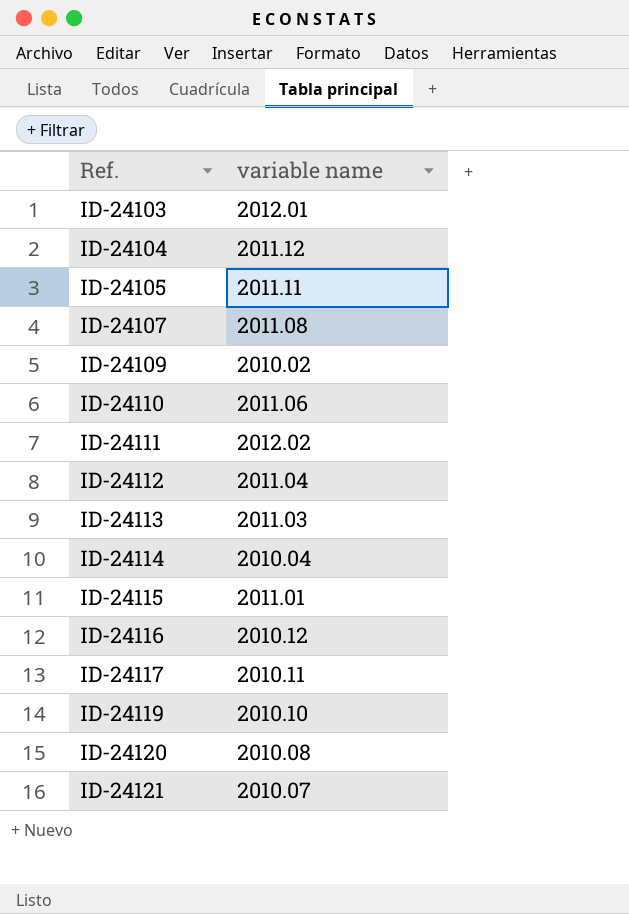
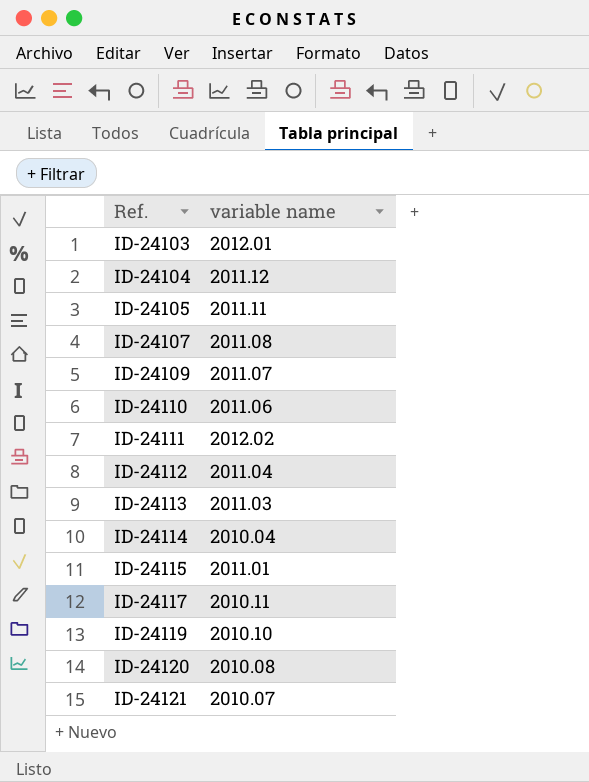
row ID-24116: 2010.12 -> none
ID-24109 | variable name: 2010.02 -> 2011.07

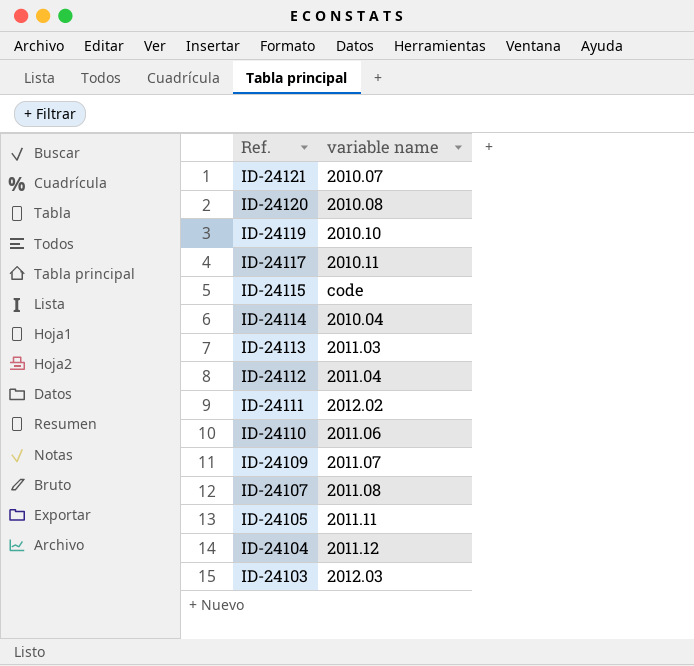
row order: Ref. ascending -> Ref. descending
ID-24115 | variable name: 2011.01 -> code
ID-24103 | variable name: 2012.01 -> 2012.03

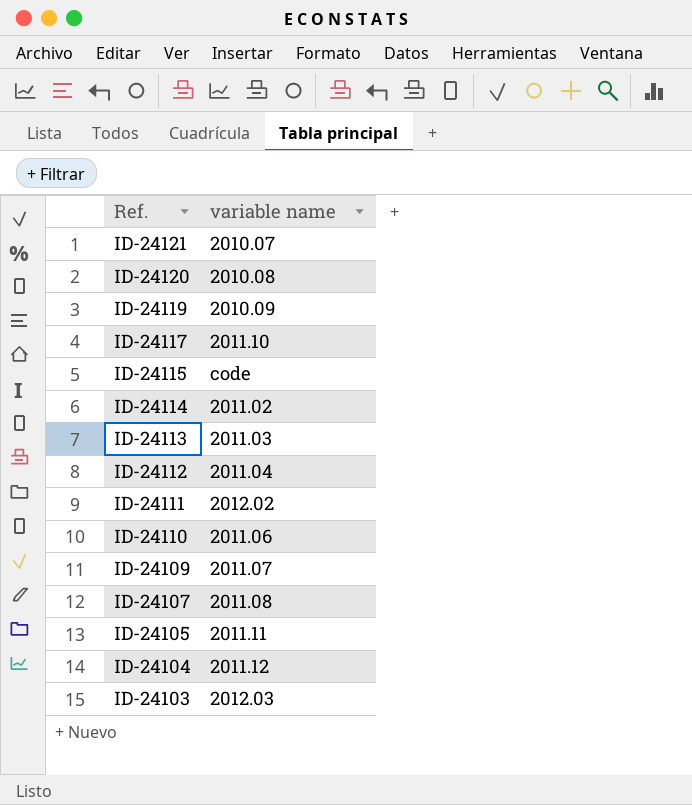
ID-24119 | variable name: 2010.10 -> 2010.09
ID-24117 | variable name: 2010.11 -> 2011.10
ID-24114 | variable name: 2010.04 -> 2011.02

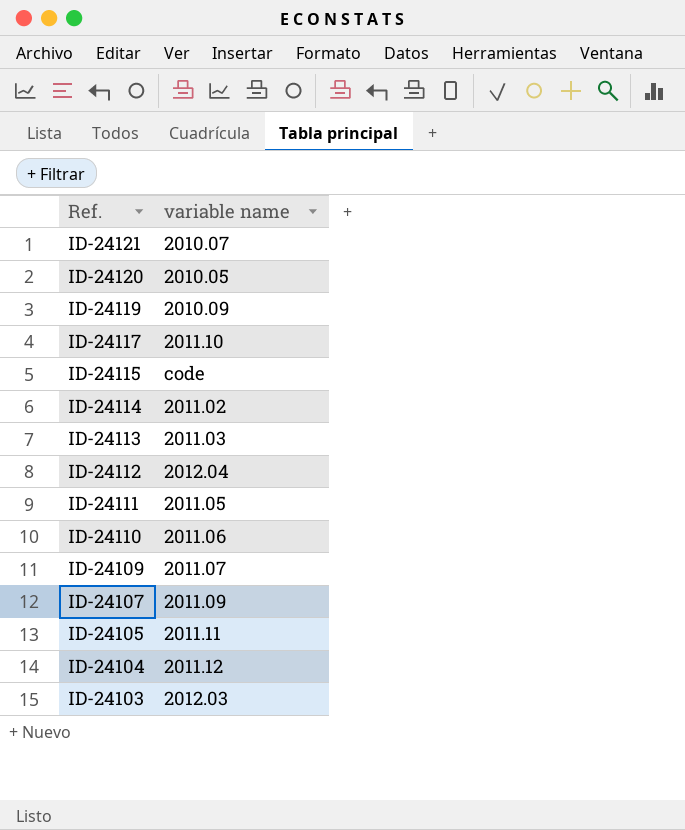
ID-24120 | variable name: 2010.08 -> 2010.05
ID-24112 | variable name: 2011.04 -> 2012.04
ID-24111 | variable name: 2012.02 -> 2011.05
ID-24107 | variable name: 2011.08 -> 2011.09

